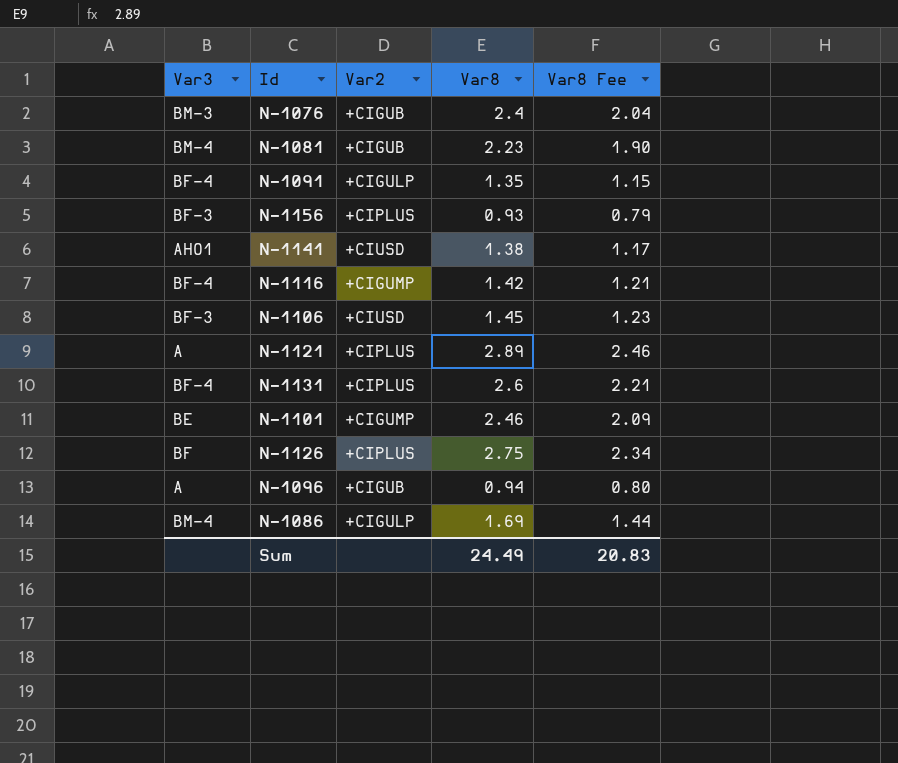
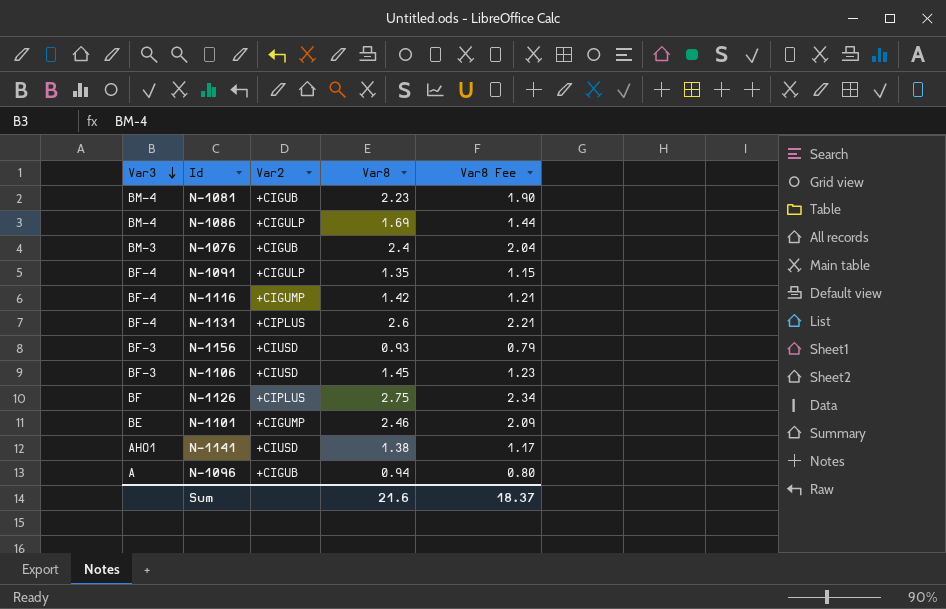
row order: none -> Var3 descending
row N-1121: A | +CIPLUS | 2.89 | 2.46 -> none
N-1156 | Var2: +CIPLUS -> +CIUSD
Sum | Var8: 24.49 -> 21.6
Sum | Var8 Fee: 20.83 -> 18.37

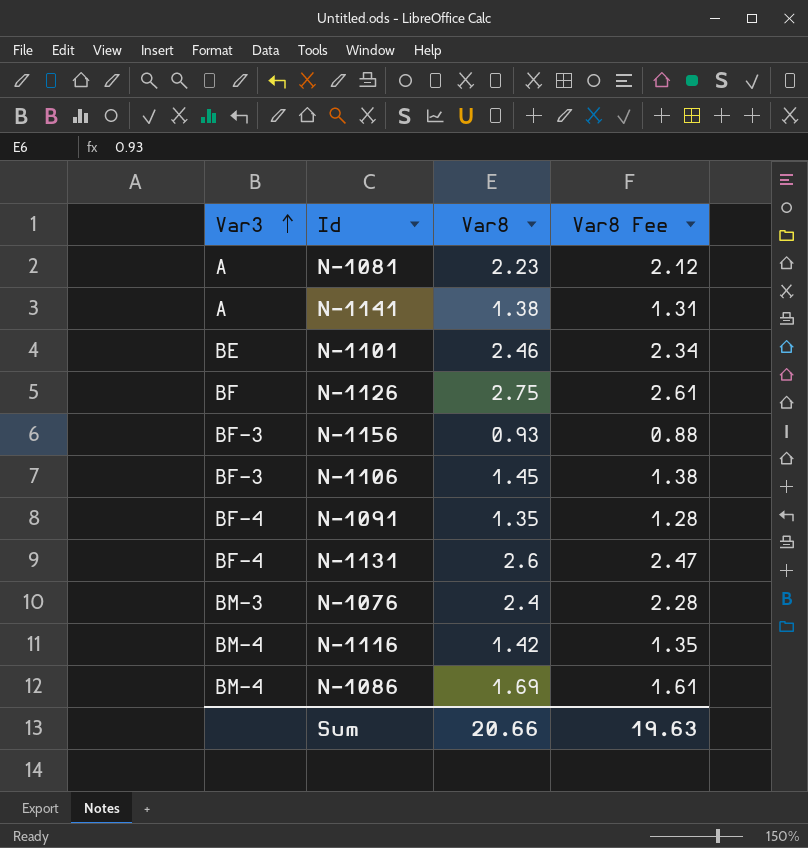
row order: Var3 descending -> Var3 ascending
column Var2 | position: 3 -> none
column Var8 Fee | formula: [Var8] * 0.85 -> [Var8] * 0.95
row N-1096: A | +CIGUB | 0.94 | 0.80 -> none
N-1081 | Var3: BM-4 -> A
N-1141 | Var3: AHO1 -> A
N-1116 | Var3: BF-4 -> BM-4
Sum | Var8: 21.6 -> 20.66
Sum | Var8 Fee: 18.37 -> 19.63

